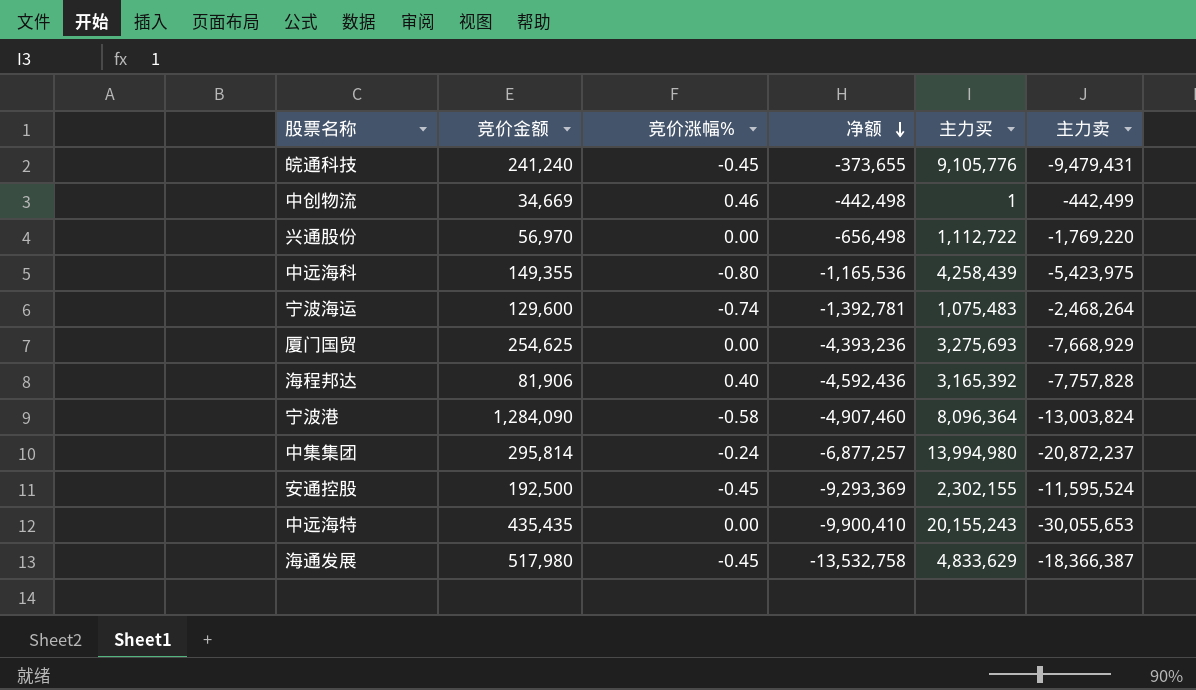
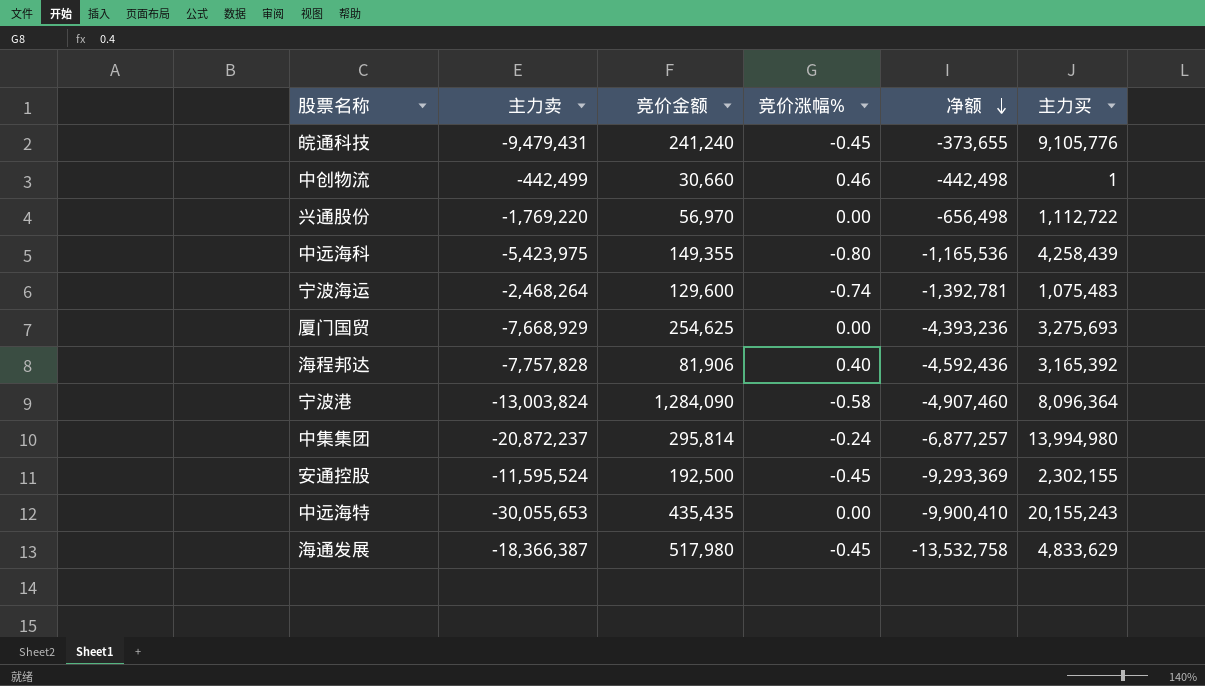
column 主力卖 | position: 6 -> 2
中创物流 | 竞价金额: 34,669 -> 30,660

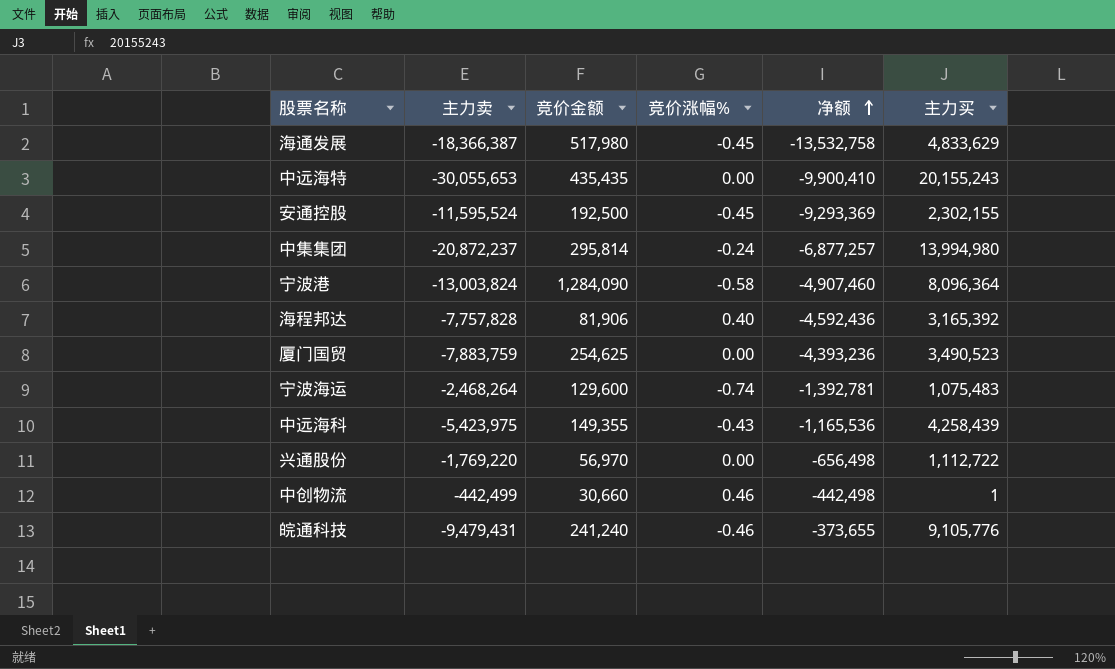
row order: 净额 descending -> 净额 ascending
厦门国贸 | 主力卖: -7,668,929 -> -7,883,759
厦门国贸 | 主力买: 3,275,693 -> 3,490,523
中远海科 | 竞价涨幅%: -0.80 -> -0.43
皖通科技 | 竞价涨幅%: -0.45 -> -0.46

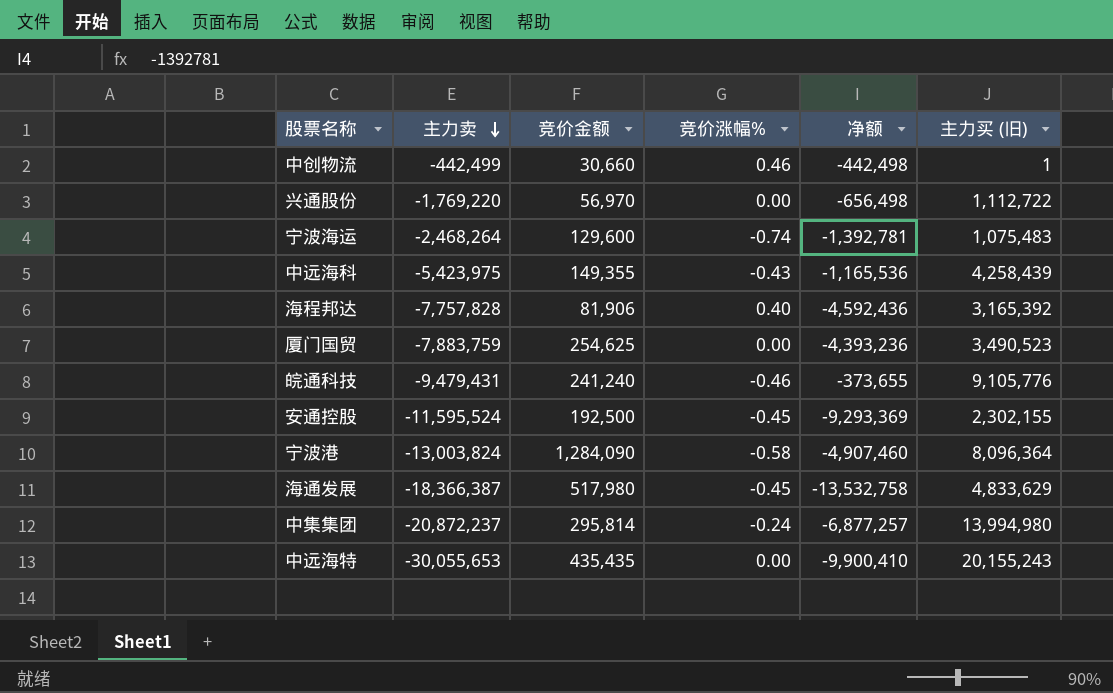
row order: 净额 ascending -> 主力卖 descending
column name: 主力买 -> 主力买 (旧)

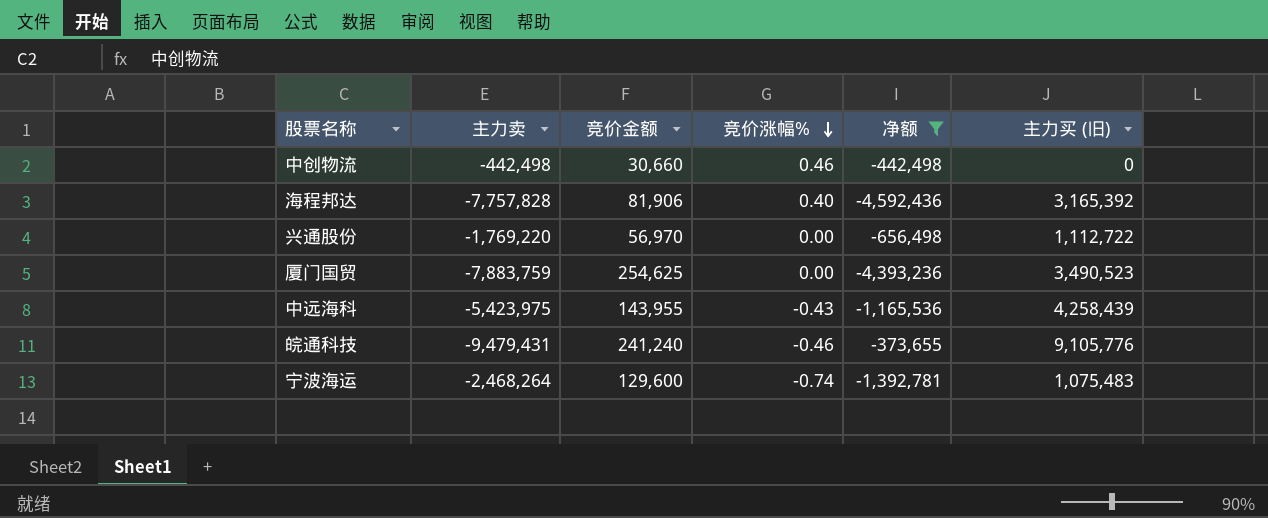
filter: none -> 净额 >= -4,592,436
row order: 主力卖 descending -> 竞价涨幅% descending
中创物流 | 主力卖: -442,499 -> -442,498
中创物流 | 主力买 (旧): 1 -> 0
中远海科 | 竞价金额: 149,355 -> 143,955

